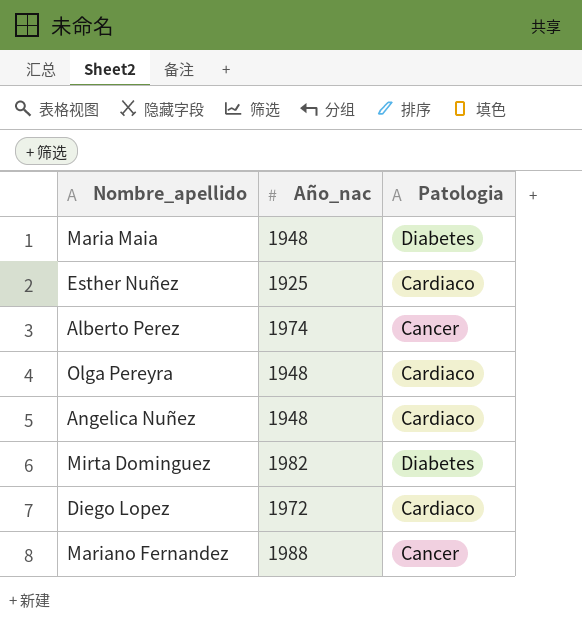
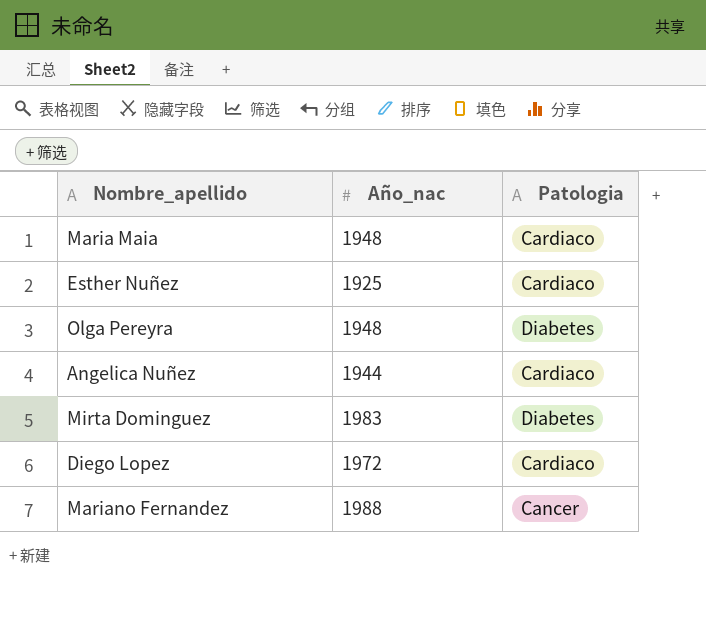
row Alberto Perez: 1974 | Cancer -> none
Maria Maia | Patologia: Diabetes -> Cardiaco
Olga Pereyra | Patologia: Cardiaco -> Diabetes
Angelica Nuñez | Año_nac: 1948 -> 1944
Mirta Dominguez | Año_nac: 1982 -> 1983

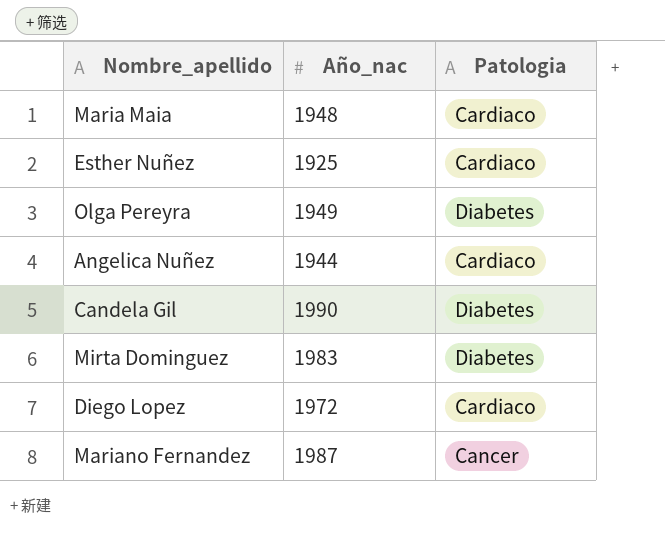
Olga Pereyra | Año_nac: 1948 -> 1949
row Candela Gil: none -> 1990 | Diabetes
Mariano Fernandez | Año_nac: 1988 -> 1987

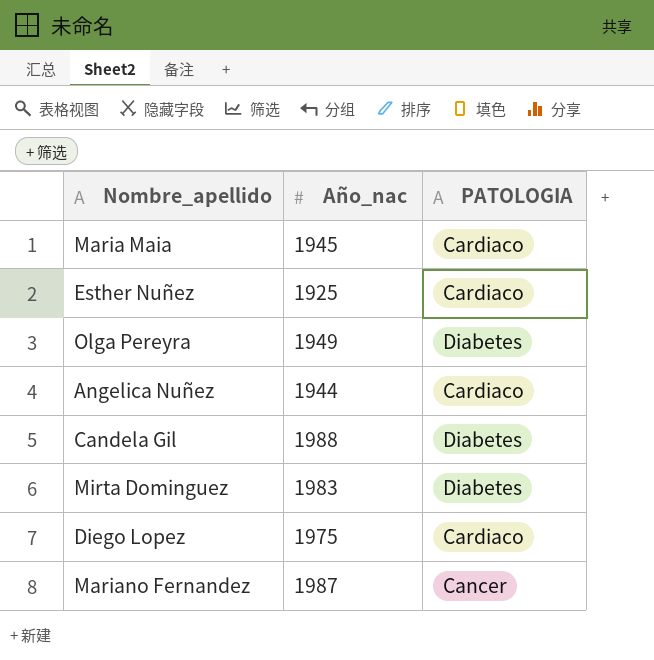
column name: Patologia -> PATOLOGIA
Maria Maia | Año_nac: 1948 -> 1945
Candela Gil | Año_nac: 1990 -> 1988
Diego Lopez | Año_nac: 1972 -> 1975

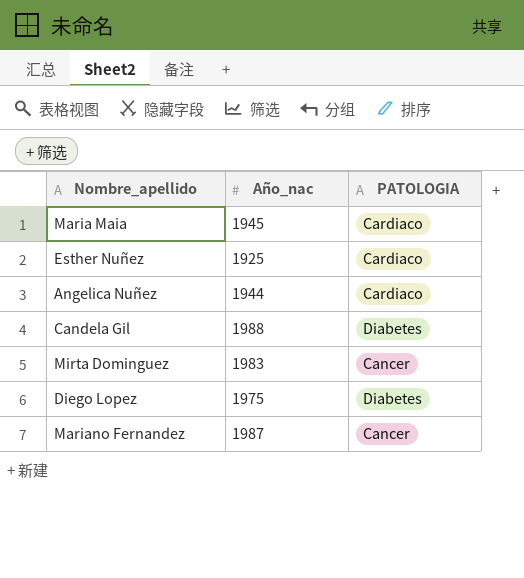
row Olga Pereyra: 1949 | Diabetes -> none
Mirta Dominguez | PATOLOGIA: Diabetes -> Cancer
Diego Lopez | PATOLOGIA: Cardiaco -> Diabetes

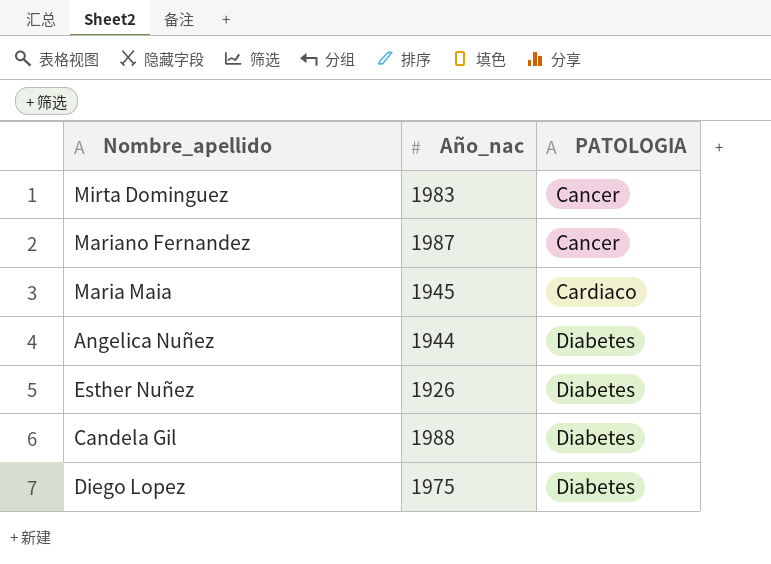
row order: none -> PATOLOGIA ascending
Angelica Nuñez | PATOLOGIA: Cardiaco -> Diabetes
Esther Nuñez | Año_nac: 1925 -> 1926
Esther Nuñez | PATOLOGIA: Cardiaco -> Diabetes

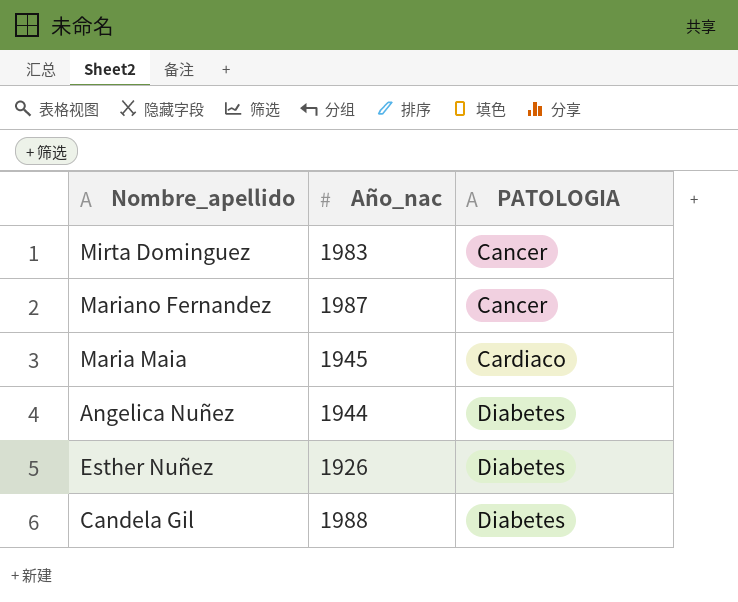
row Diego Lopez: 1975 | Diabetes -> none

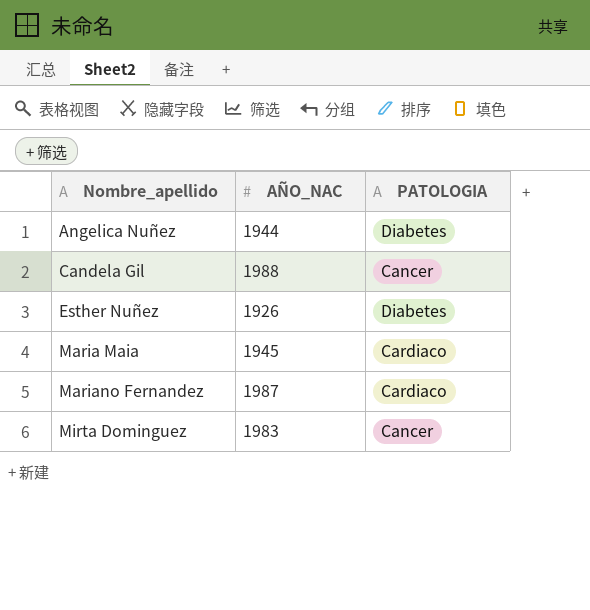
row order: PATOLOGIA ascending -> Nombre_apellido ascending
column name: Año_nac -> AÑO_NAC
Candela Gil | PATOLOGIA: Diabetes -> Cancer
Mariano Fernandez | PATOLOGIA: Cancer -> Cardiaco

